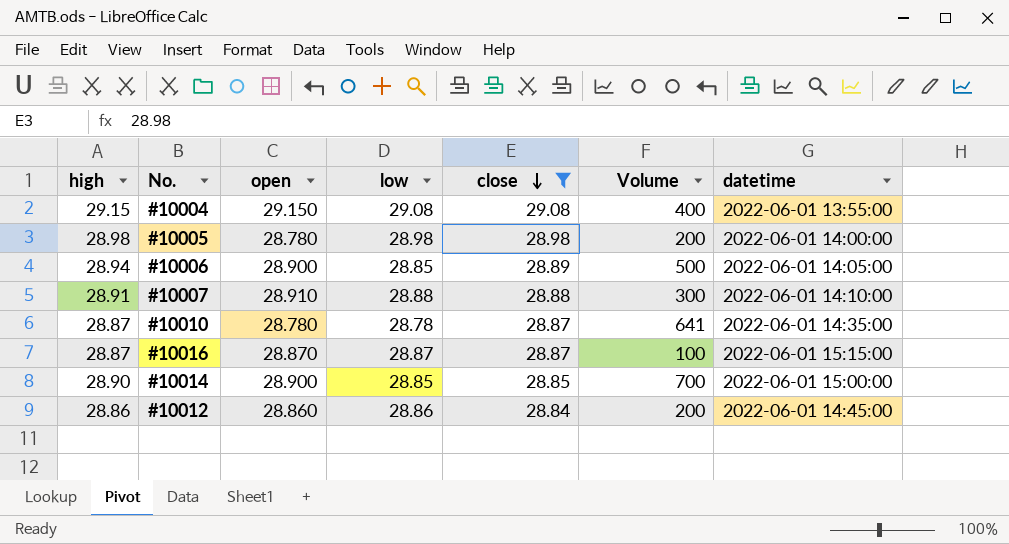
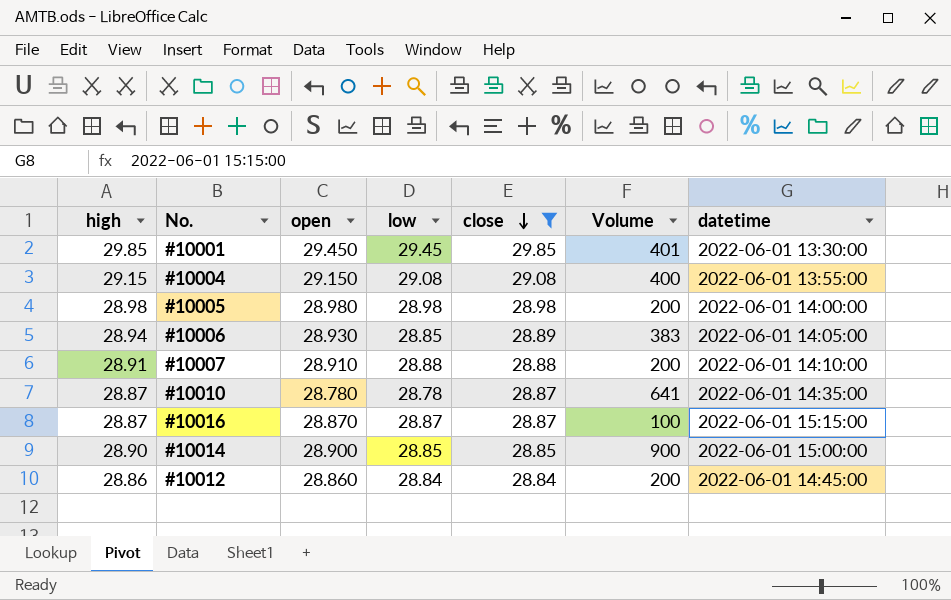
row #10001: none -> 29.85 | 29.450 | 29.45 | 29.85 | 401 | 2022-06-01 13:30:00
#10005 | open: 28.780 -> 28.980
#10006 | open: 28.900 -> 28.930
#10006 | Volume: 500 -> 383
#10007 | Volume: 300 -> 200
#10014 | Volume: 700 -> 900
#10012 | low: 28.86 -> 28.84

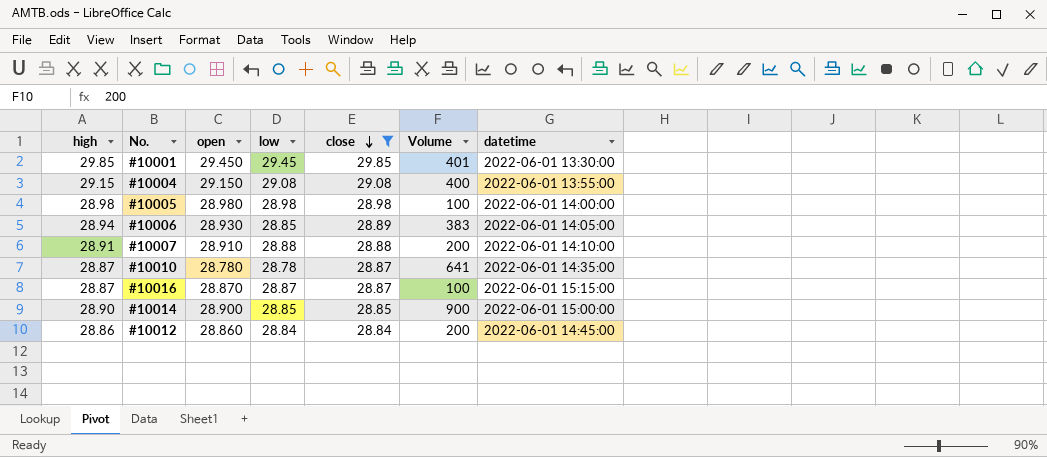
#10005 | Volume: 200 -> 100

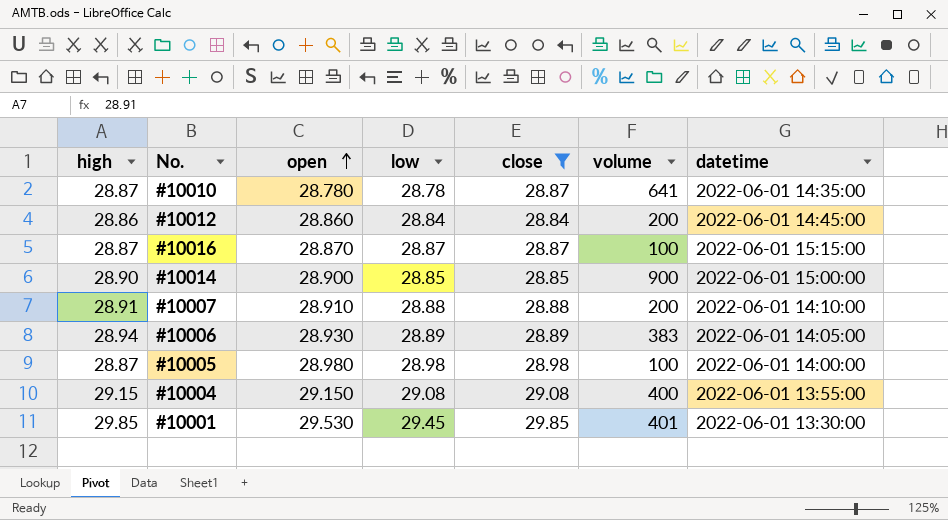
row order: close descending -> open ascending
column name: Volume -> volume
#10006 | low: 28.85 -> 28.89
#10005 | high: 28.98 -> 28.87
#10001 | open: 29.450 -> 29.530

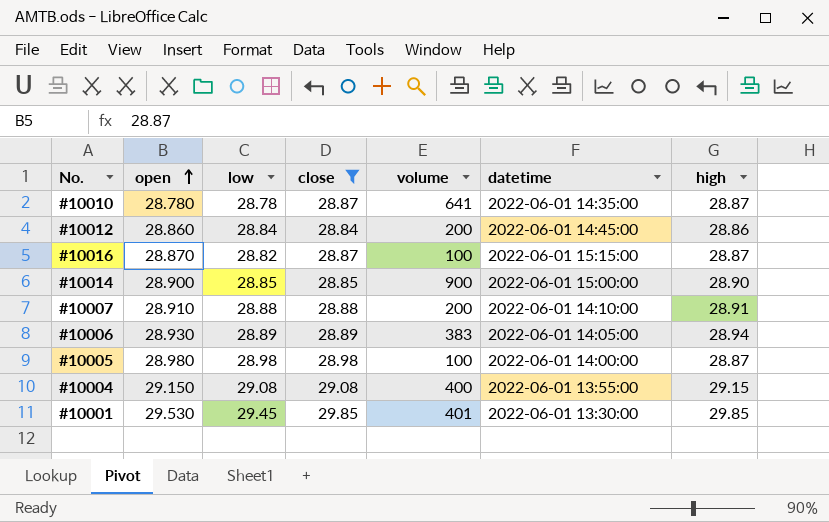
column high | position: 1 -> 7
#10016 | low: 28.87 -> 28.82

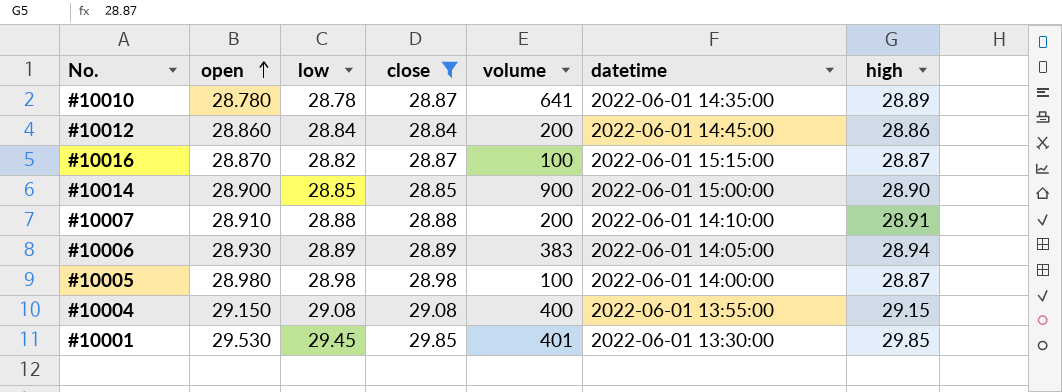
#10010 | high: 28.87 -> 28.89

